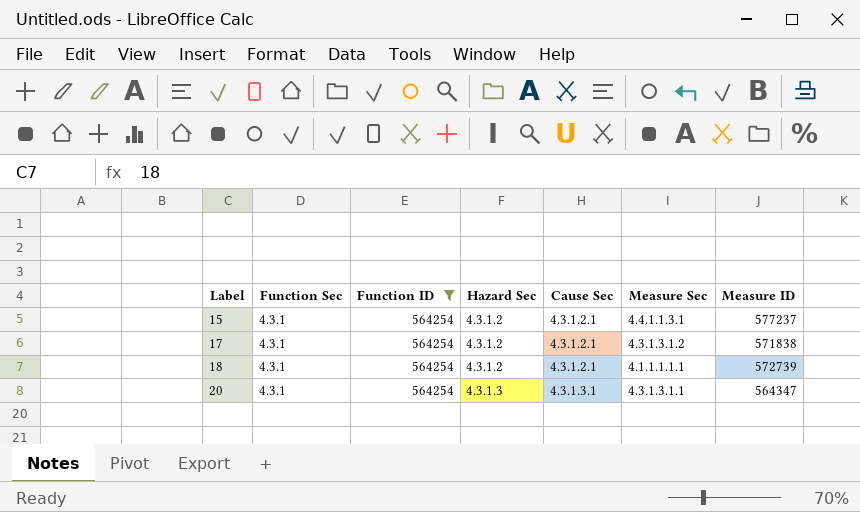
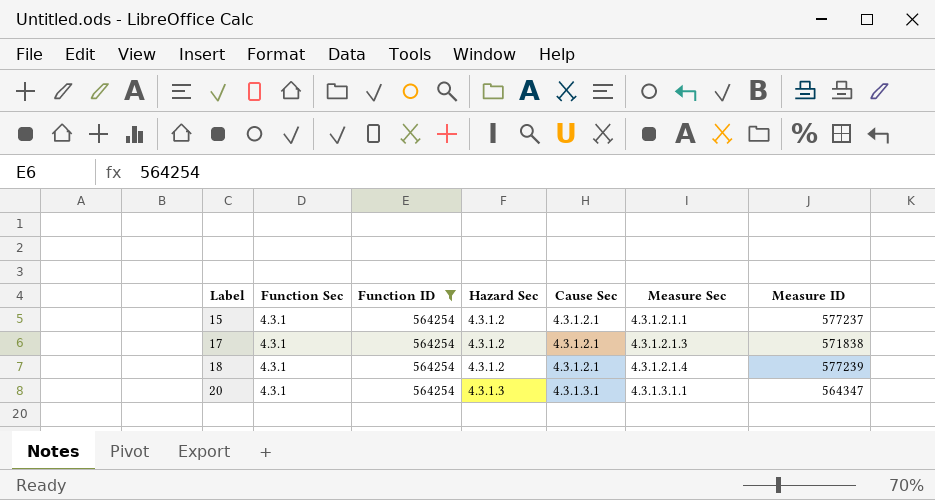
15 | Measure Sec: 4.4.1.1.3.1 -> 4.3.1.2.1.1
17 | Measure Sec: 4.3.1.3.1.2 -> 4.3.1.2.1.3
18 | Measure Sec: 4.1.1.1.1.1 -> 4.3.1.2.1.4
18 | Measure ID: 572739 -> 577239

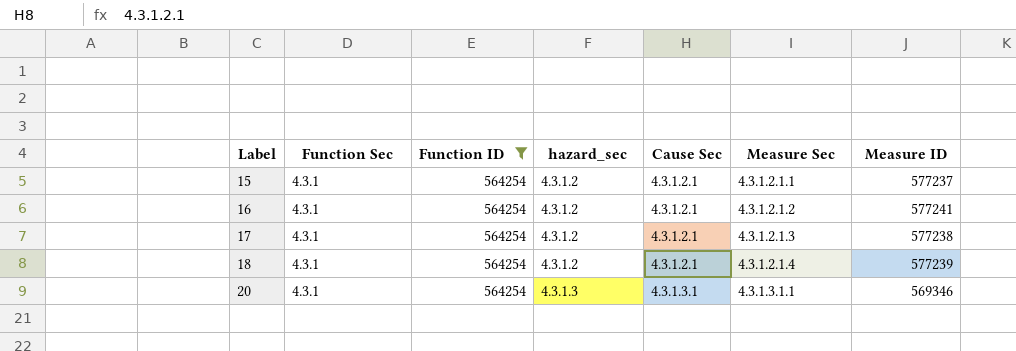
column name: Hazard Sec -> hazard_sec
row 16: none -> 4.3.1 | 564254 | 4.3.1.2 | 4.3.1.2.1 | 4.3.1.2.1.2 | 577241
17 | Measure ID: 571838 -> 577238
20 | Measure ID: 564347 -> 569346

